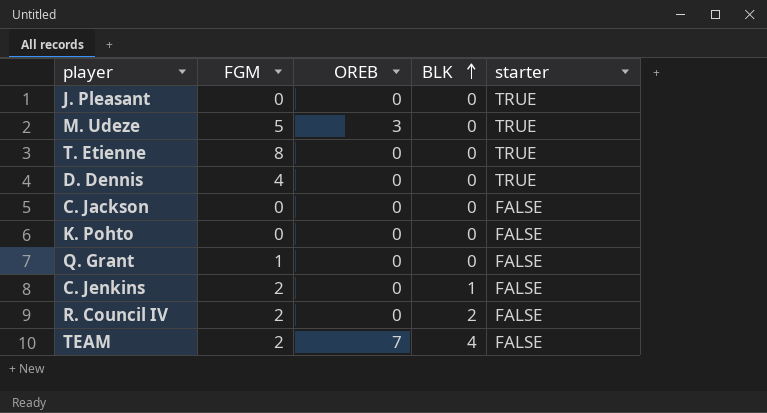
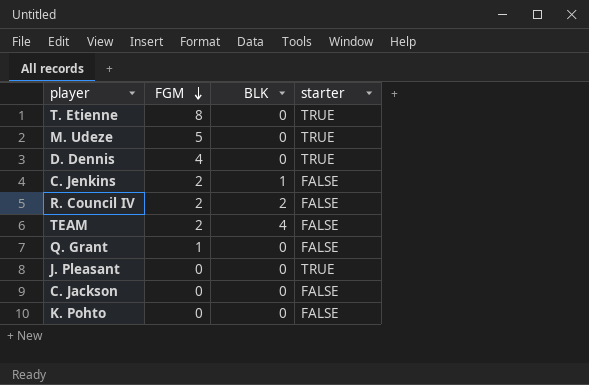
row order: BLK ascending -> FGM descending
column OREB | position: 3 -> none

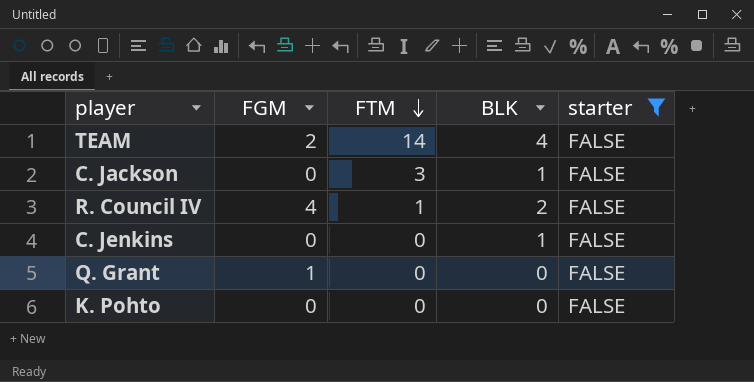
filter: none -> starter = FALSE
row order: FGM descending -> FTM descending
column FTM | position: none -> 3
C. Jackson | BLK: 0 -> 1
R. Council IV | FGM: 2 -> 4
C. Jenkins | FGM: 2 -> 0

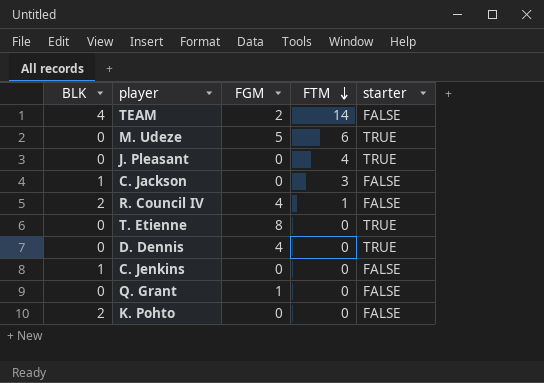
filter: starter = FALSE -> none
column BLK | position: 4 -> 1
K. Pohto | BLK: 0 -> 2

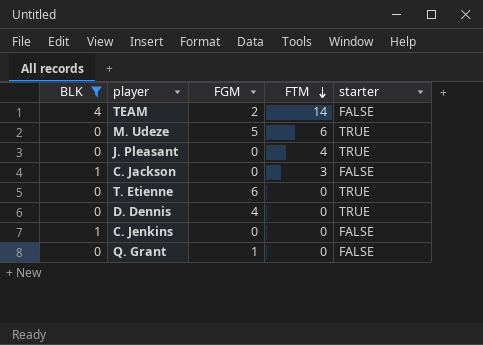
filter: none -> BLK != 2
T. Etienne | FGM: 8 -> 6

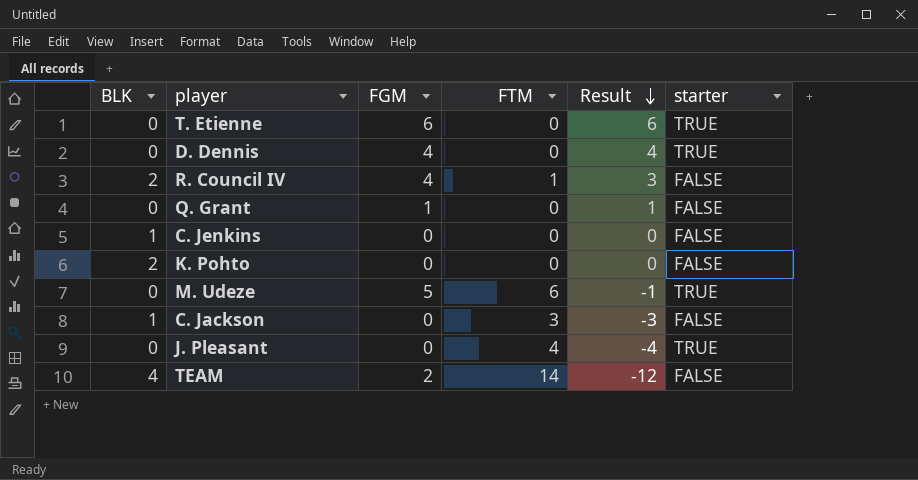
filter: BLK != 2 -> none
row order: FTM descending -> Result descending
column Result | formula: none -> [FGM] - [FTM]

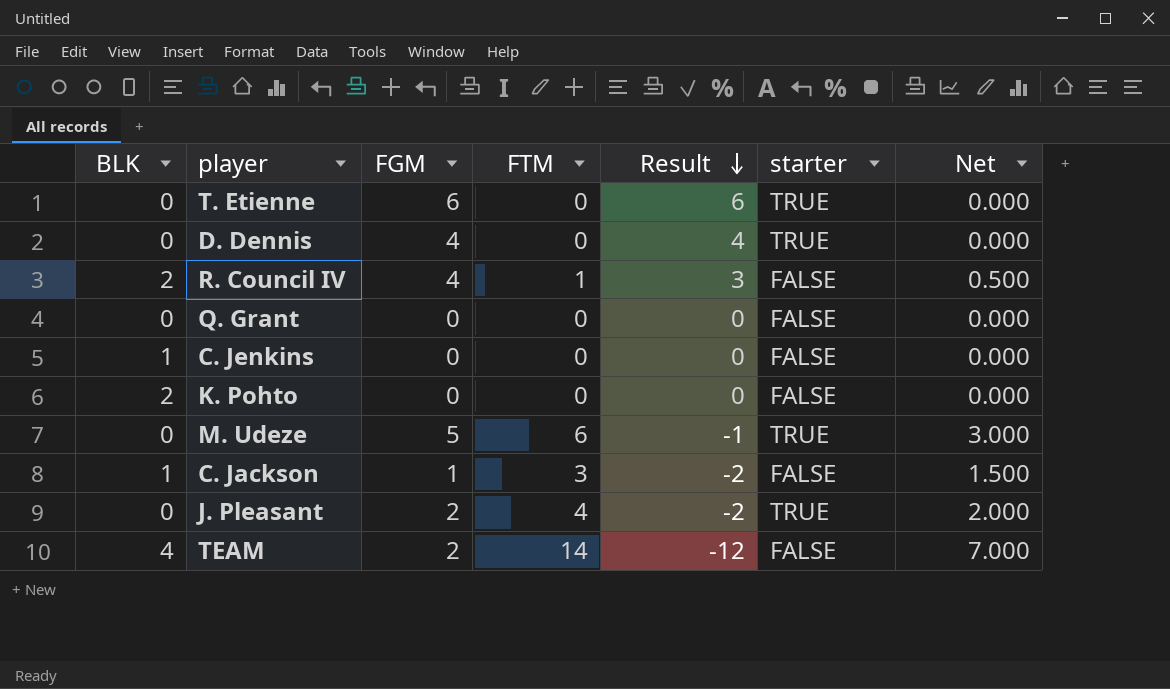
column Net | formula: none -> [FTM] * 0.5
Q. Grant | FGM: 1 -> 0
Q. Grant | Result: 1 -> 0
C. Jackson | FGM: 0 -> 1
C. Jackson | Result: -3 -> -2
J. Pleasant | FGM: 0 -> 2
J. Pleasant | Result: -4 -> -2

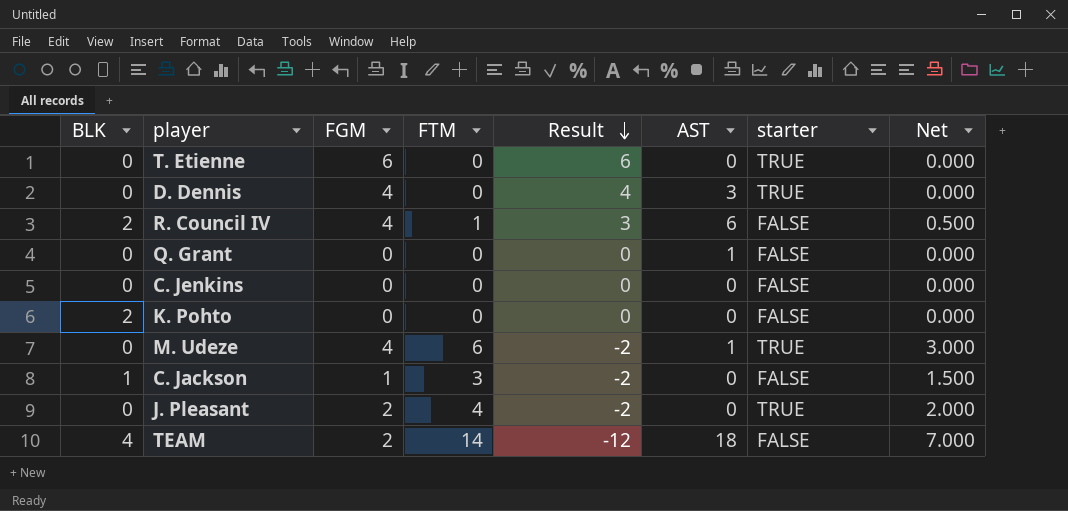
column AST | position: none -> 6
C. Jenkins | BLK: 1 -> 0
M. Udeze | FGM: 5 -> 4
M. Udeze | Result: -1 -> -2

